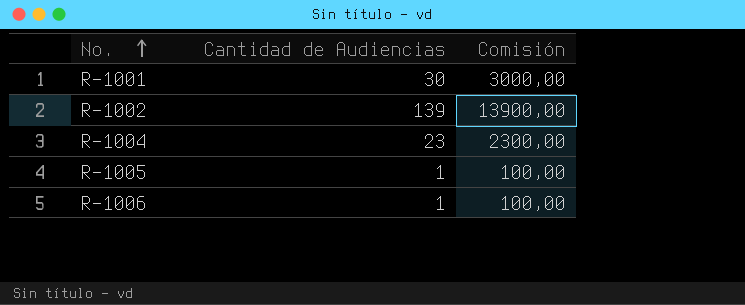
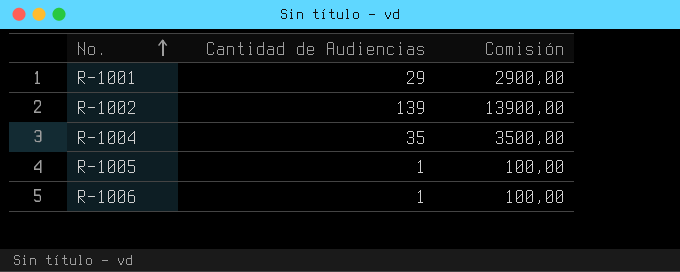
R-1001 | Cantidad de Audiencias: 30 -> 29
R-1001 | Comisión: 3000,00 -> 2900,00
R-1004 | Cantidad de Audiencias: 23 -> 35
R-1004 | Comisión: 2300,00 -> 3500,00

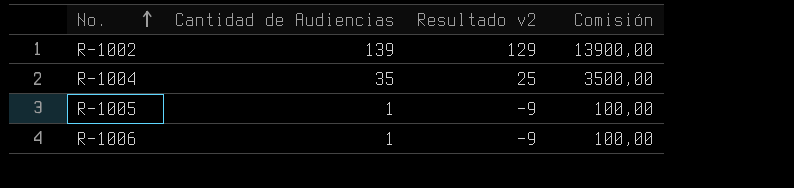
column Resultado v2 | formula: none -> [Cantidad de Audiencias] - 10
row R-1001: 29 | 2900,00 -> none

